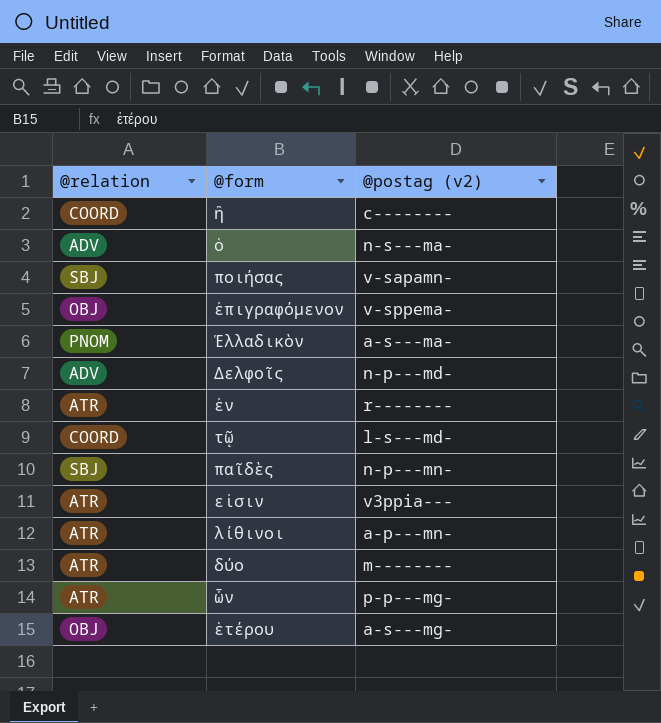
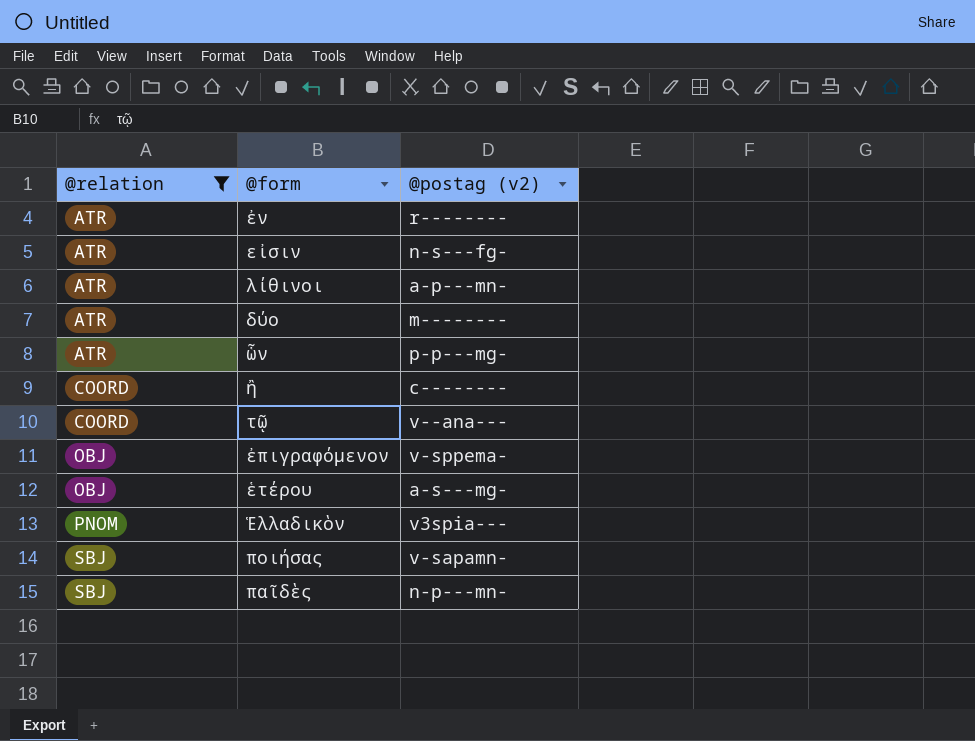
filter: none -> @relation != ADV
row order: none -> @relation ascending
εἰσιν | @postag (v2): v3ppia--- -> n-s---fg-
τῷ | @postag (v2): l-s---md- -> v--ana---
Ἑλλαδικὸν | @postag (v2): a-s---ma- -> v3spia---

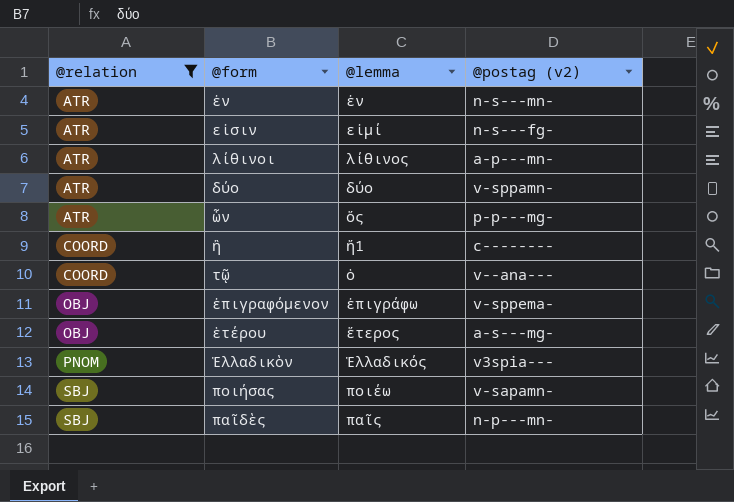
column @lemma | position: none -> 3
ἐν | @postag (v2): r-------- -> n-s---mn-
δύο | @postag (v2): m-------- -> v-sppamn-

